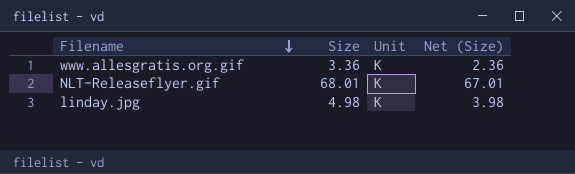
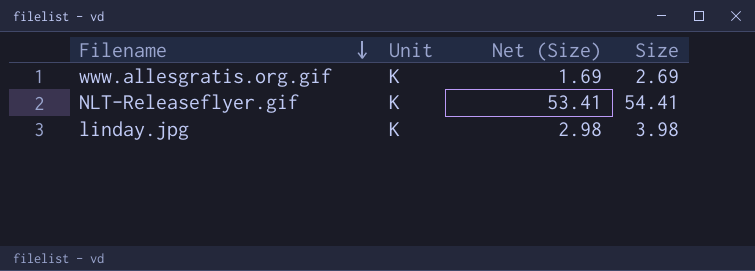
column Size | position: 2 -> 4
www.allesgratis.org.gif | Net (Size): 2.36 -> 1.69
www.allesgratis.org.gif | Size: 3.36 -> 2.69
NLT-Releaseflyer.gif | Net (Size): 67.01 -> 53.41
NLT-Releaseflyer.gif | Size: 68.01 -> 54.41
linday.jpg | Net (Size): 3.98 -> 2.98
linday.jpg | Size: 4.98 -> 3.98

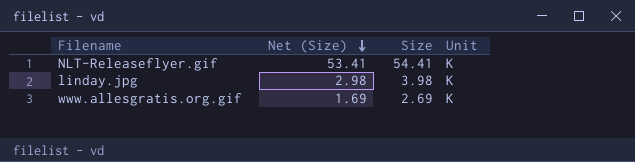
row order: Filename descending -> Net (Size) descending
column Unit | position: 2 -> 4

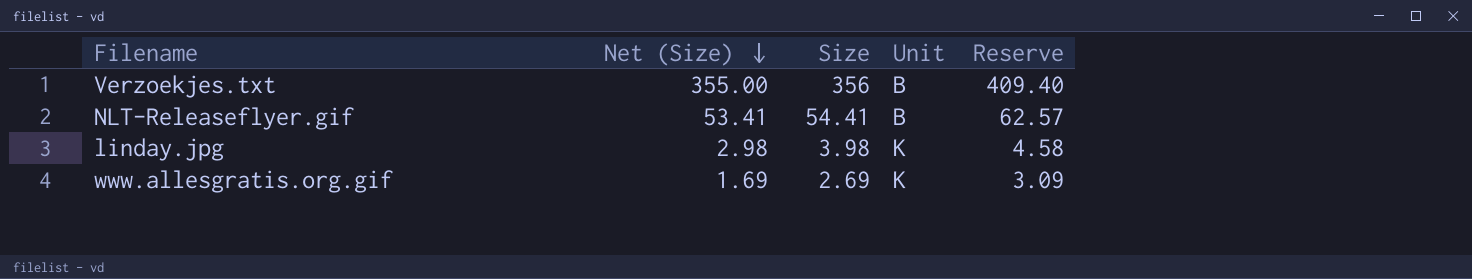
column Reserve | formula: none -> [Size] * 1.15
row Verzoekjes.txt: none -> 355.00 | 356 | B | 409.40
NLT-Releaseflyer.gif | Unit: K -> B

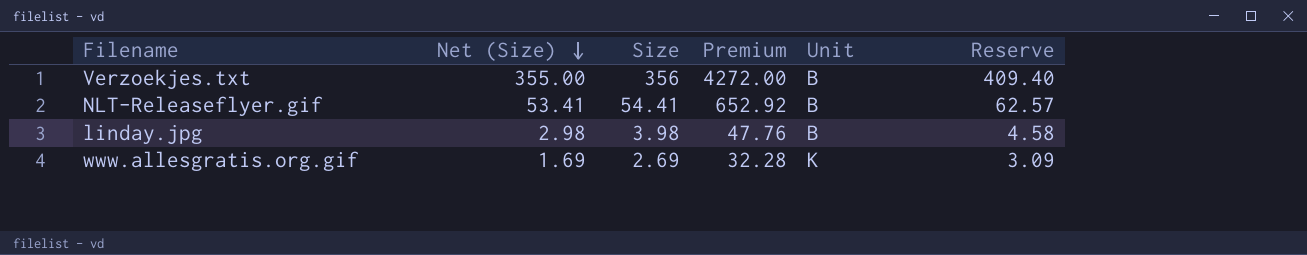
column Premium | formula: none -> [Size] * 12
linday.jpg | Unit: K -> B

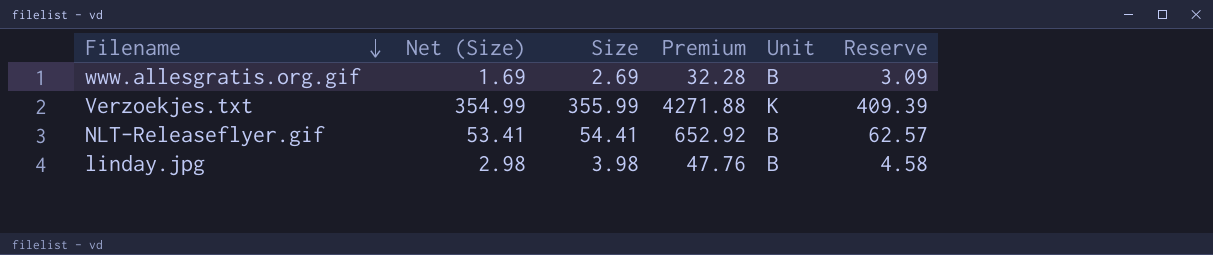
row order: Net (Size) descending -> Filename descending
www.allesgratis.org.gif | Unit: K -> B
Verzoekjes.txt | Net (Size): 355.00 -> 354.99
Verzoekjes.txt | Size: 356 -> 355.99
Verzoekjes.txt | Premium: 4272.00 -> 4271.88
Verzoekjes.txt | Unit: B -> K
Verzoekjes.txt | Reserve: 409.40 -> 409.39

